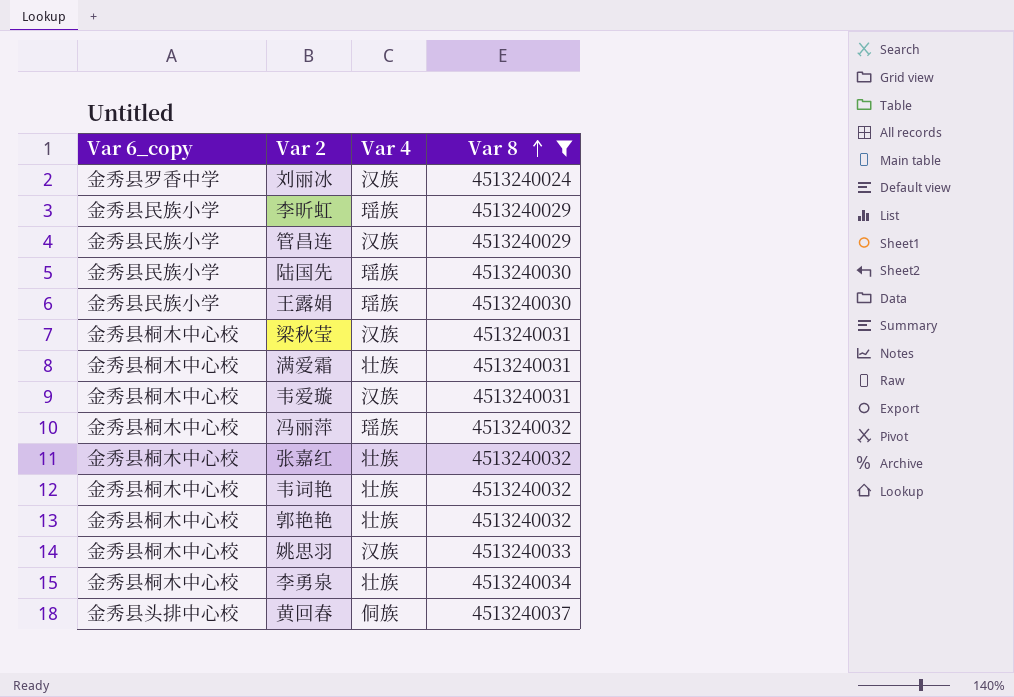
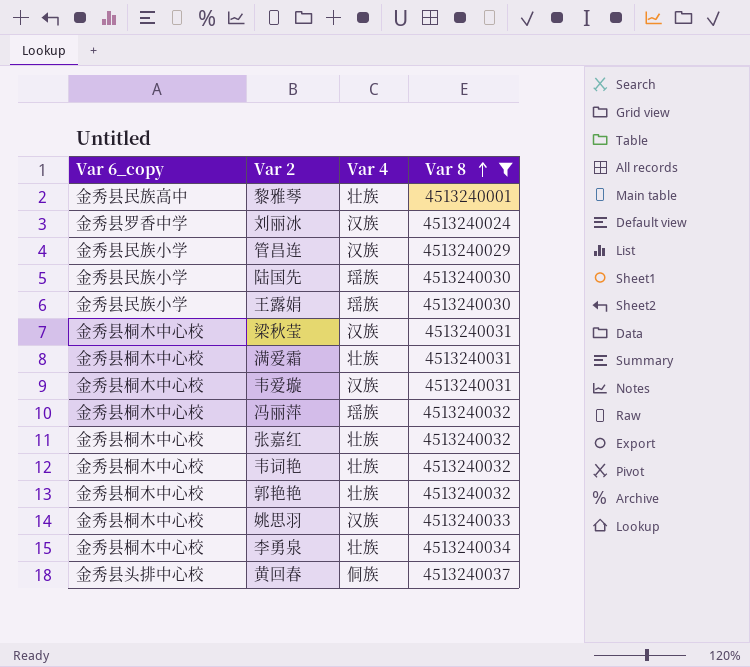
row 李昕虹: 金秀县民族小学 | 瑶族 | 4513240029 -> none
row 黎雅琴: none -> 金秀县民族高中 | 壮族 | 4513240001

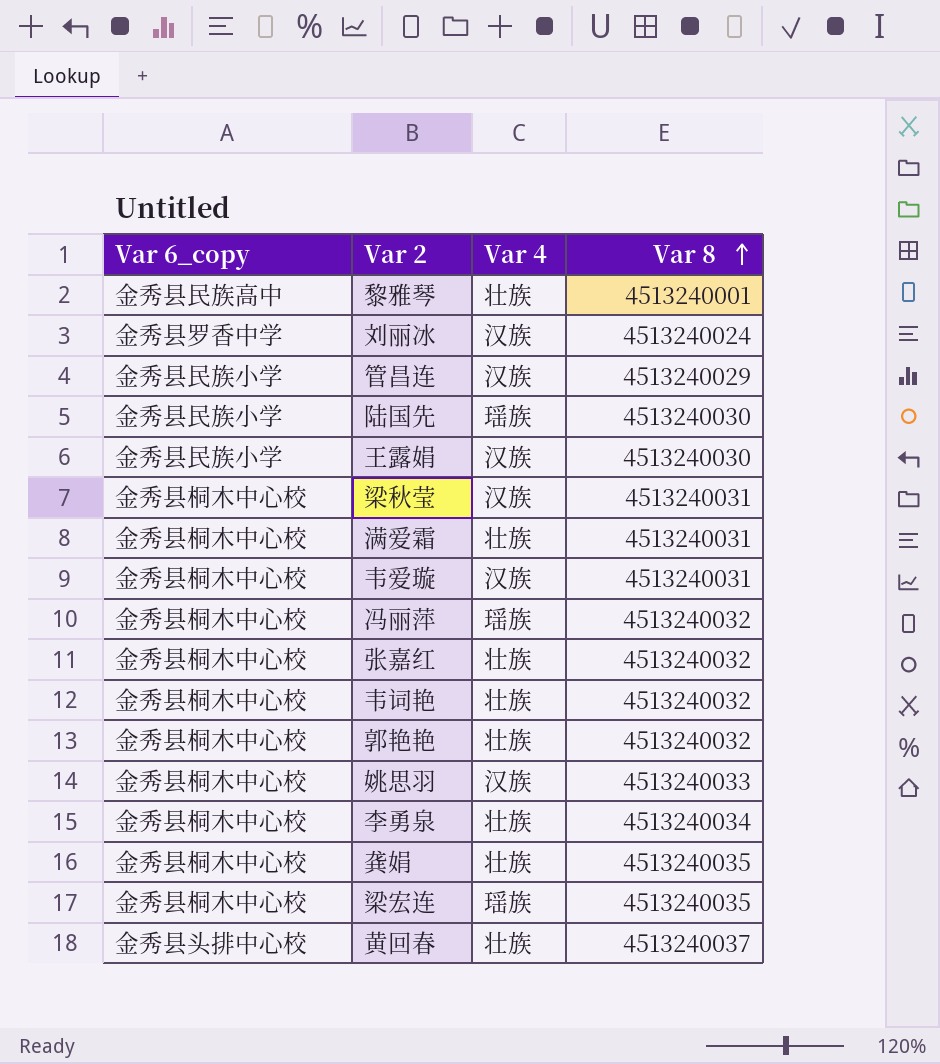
filter: Var 8 != 4513240035 -> none
王露娟 | Var 4: 瑶族 -> 汉族
黄回春 | Var 4: 侗族 -> 壮族

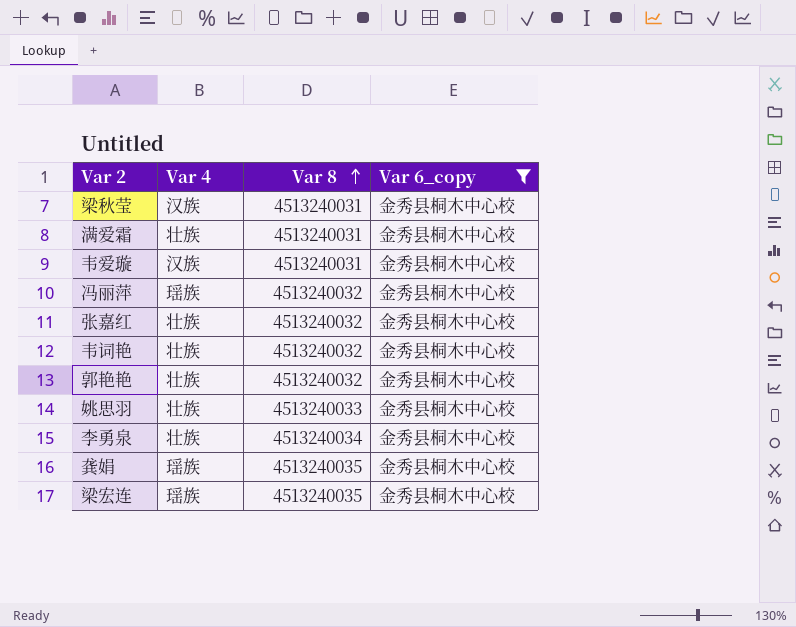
filter: none -> Var 6_copy = 金秀县桐木中心校
column Var 6_copy | position: 1 -> 4
姚思羽 | Var 4: 汉族 -> 壮族
龚娟 | Var 4: 壮族 -> 瑶族

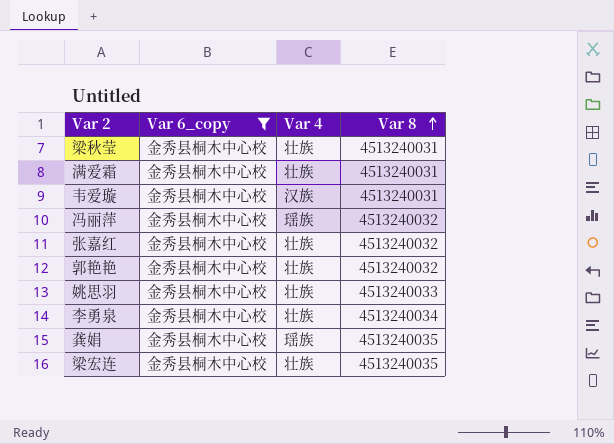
column Var 6_copy | position: 4 -> 2
row 韦词艳: 壮族 | 4513240032 | 金秀县桐木中心校 -> none
梁秋莹 | Var 4: 汉族 -> 壮族
梁宏连 | Var 4: 瑶族 -> 壮族

